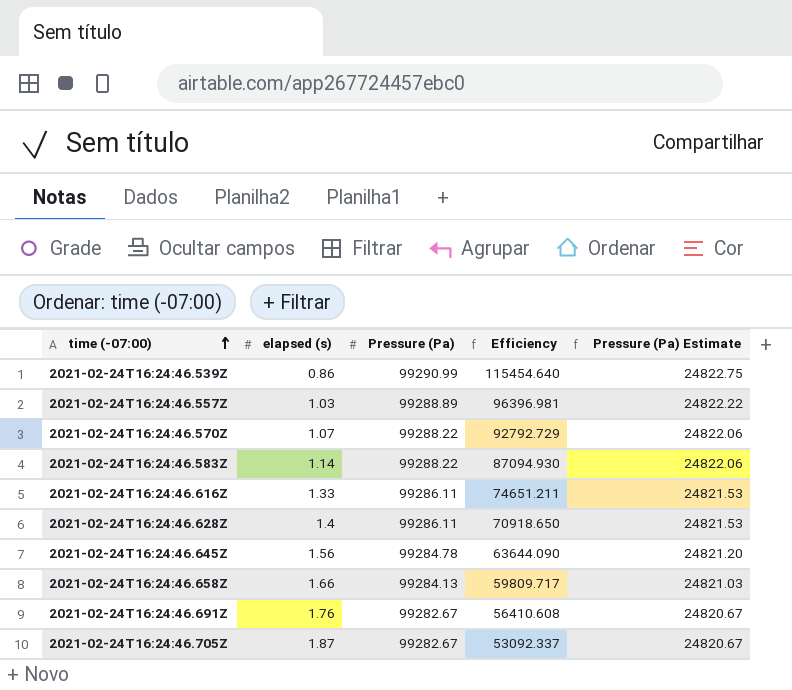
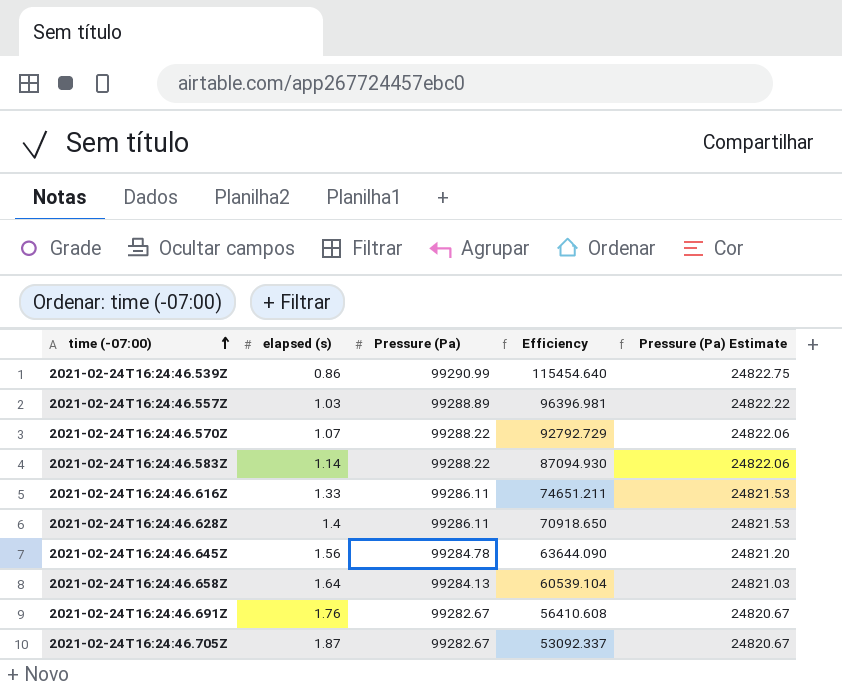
2021-02-24T16:24:46.658Z | elapsed (s): 1.66 -> 1.64
2021-02-24T16:24:46.658Z | Efficiency: 59809.717 -> 60539.104

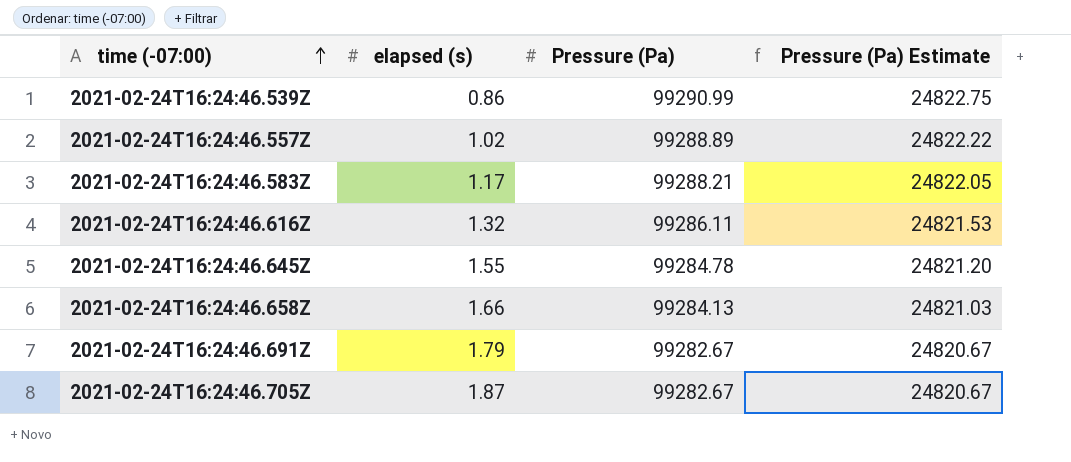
column Efficiency | formula: [Pressure (Pa)] / [elapsed (s)] -> none
row 2021-02-24T16:24:46.570Z: 1.07 | 99288.22 | 92792.729 | 24822.06 -> none
row 2021-02-24T16:24:46.628Z: 1.4 | 99286.11 | 70918.650 | 24821.53 -> none
2021-02-24T16:24:46.557Z | elapsed (s): 1.03 -> 1.02
2021-02-24T16:24:46.583Z | elapsed (s): 1.14 -> 1.17
2021-02-24T16:24:46.583Z | Pressure (Pa): 99288.22 -> 99288.21
2021-02-24T16:24:46.583Z | Pressure (Pa) Estimate: 24822.06 -> 24822.05
2021-02-24T16:24:46.616Z | elapsed (s): 1.33 -> 1.32
2021-02-24T16:24:46.645Z | elapsed (s): 1.56 -> 1.55
2021-02-24T16:24:46.658Z | elapsed (s): 1.64 -> 1.66
2021-02-24T16:24:46.691Z | elapsed (s): 1.76 -> 1.79

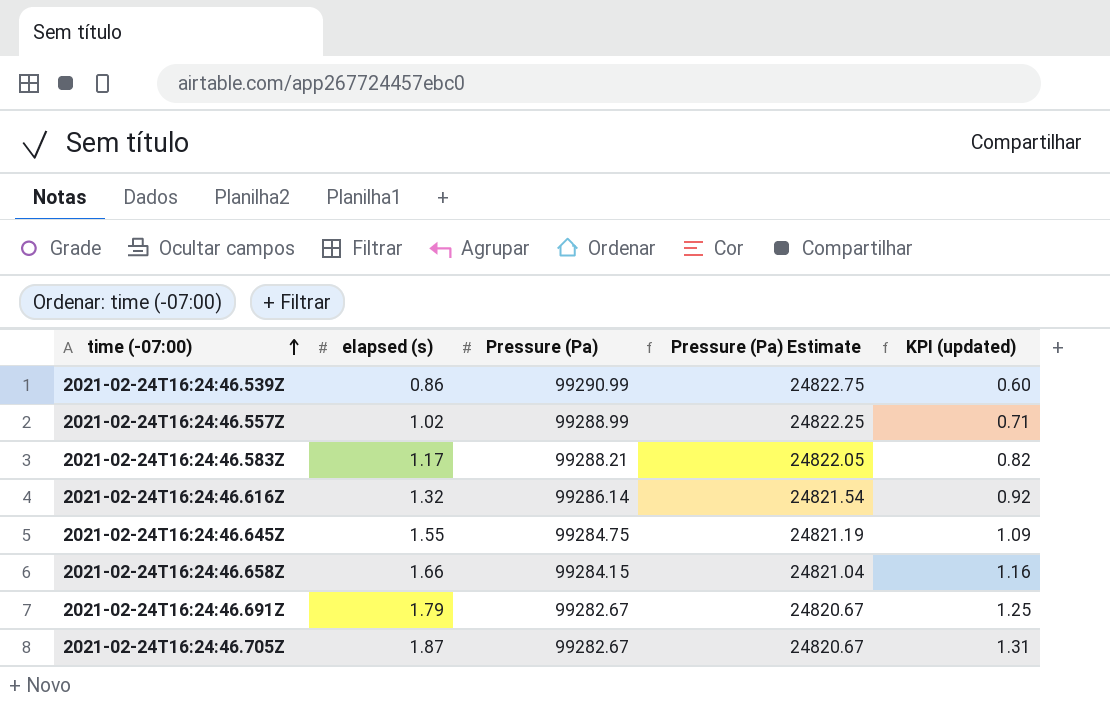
column KPI (updated) | formula: none -> [elapsed (s)] * 0.7
2021-02-24T16:24:46.557Z | Pressure (Pa): 99288.89 -> 99288.99
2021-02-24T16:24:46.557Z | Pressure (Pa) Estimate: 24822.22 -> 24822.25
2021-02-24T16:24:46.616Z | Pressure (Pa): 99286.11 -> 99286.14
2021-02-24T16:24:46.616Z | Pressure (Pa) Estimate: 24821.53 -> 24821.54
2021-02-24T16:24:46.645Z | Pressure (Pa): 99284.78 -> 99284.75
2021-02-24T16:24:46.645Z | Pressure (Pa) Estimate: 24821.20 -> 24821.19
2021-02-24T16:24:46.658Z | Pressure (Pa): 99284.13 -> 99284.15
2021-02-24T16:24:46.658Z | Pressure (Pa) Estimate: 24821.03 -> 24821.04

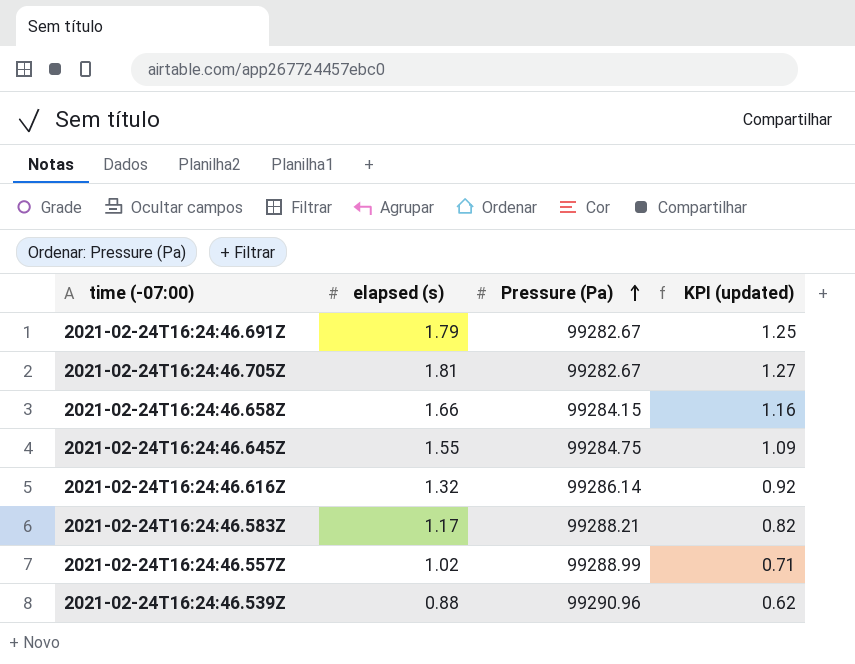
row order: time (-07:00) ascending -> Pressure (Pa) ascending
column Pressure (Pa) Estimate | formula: [Pressure (Pa)] * 0.25 -> none
2021-02-24T16:24:46.705Z | elapsed (s): 1.87 -> 1.81
2021-02-24T16:24:46.705Z | KPI (updated): 1.31 -> 1.27
2021-02-24T16:24:46.539Z | elapsed (s): 0.86 -> 0.88
2021-02-24T16:24:46.539Z | Pressure (Pa): 99290.99 -> 99290.96
2021-02-24T16:24:46.539Z | KPI (updated): 0.60 -> 0.62

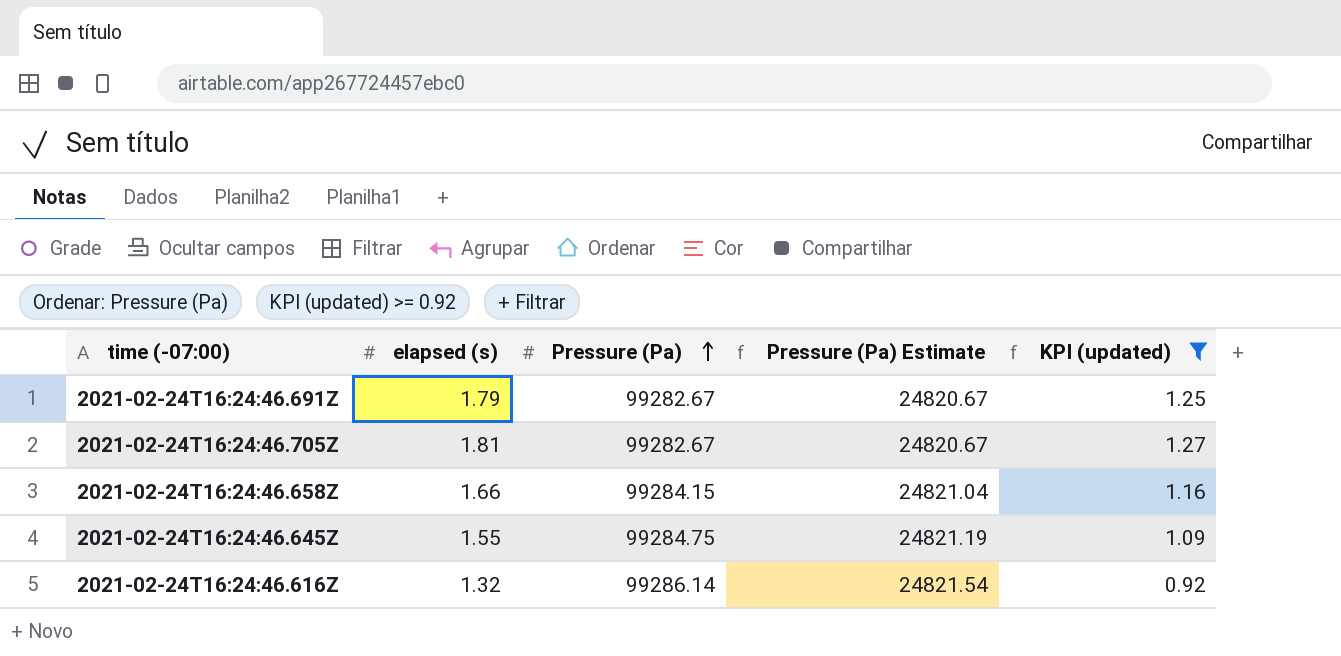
filter: none -> KPI (updated) >= 0.92
column Pressure (Pa) Estimate | formula: none -> [Pressure (Pa)] * 0.25

